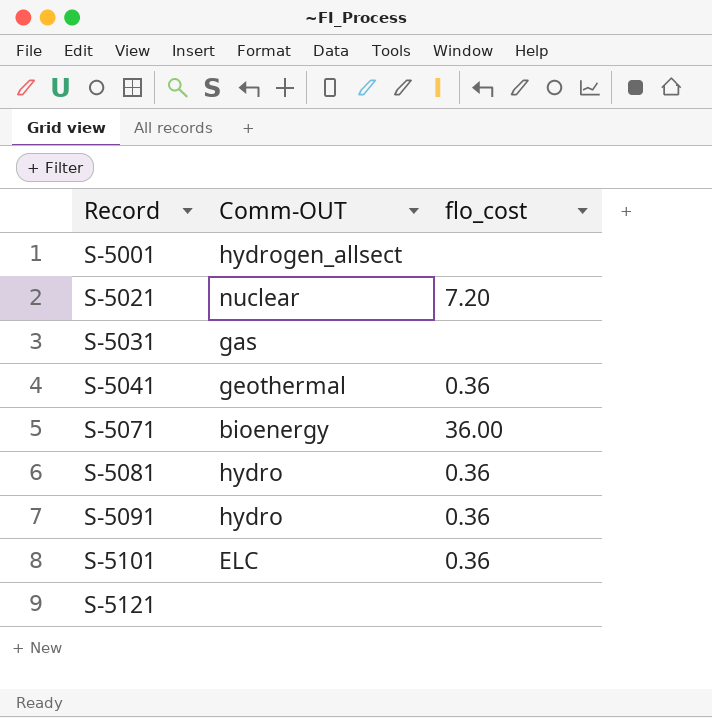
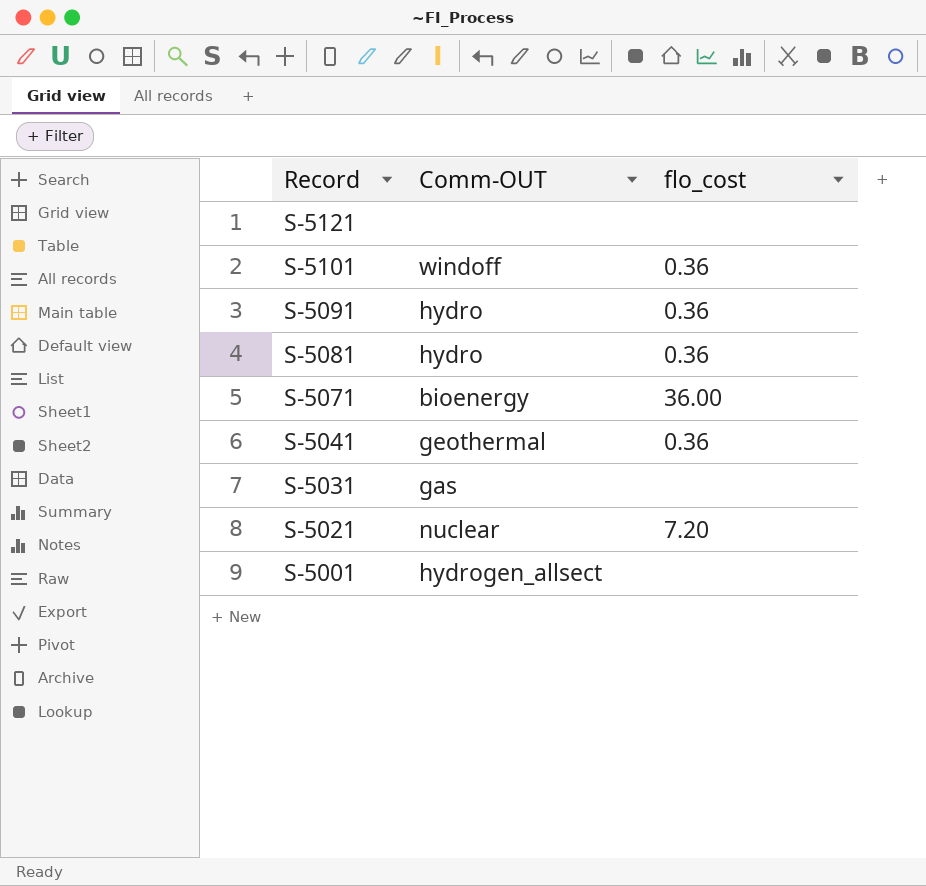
row order: Record ascending -> Record descending
S-5101 | Comm-OUT: ELC -> windoff

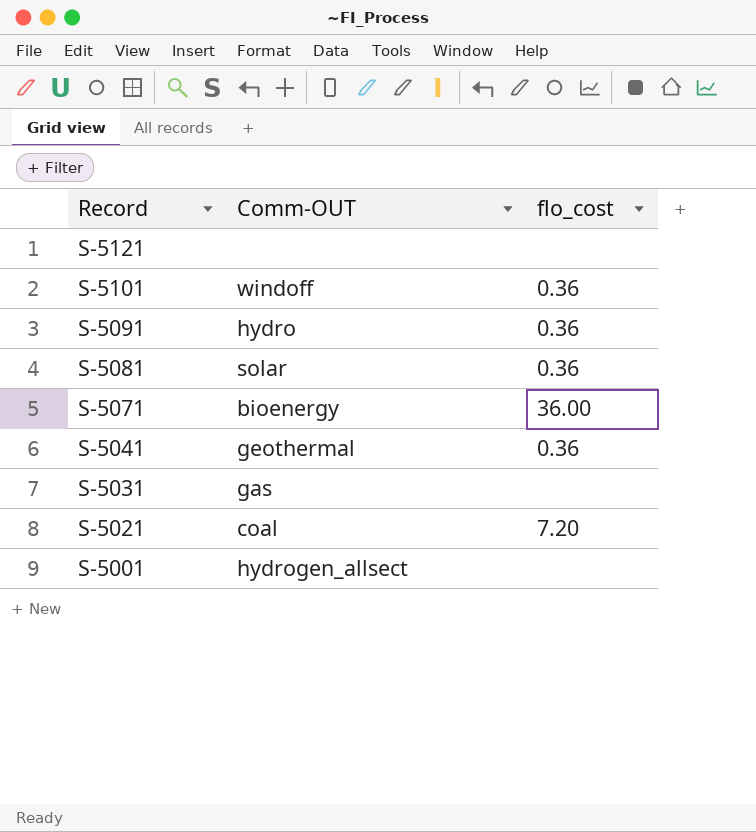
S-5081 | Comm-OUT: hydro -> solar
S-5021 | Comm-OUT: nuclear -> coal

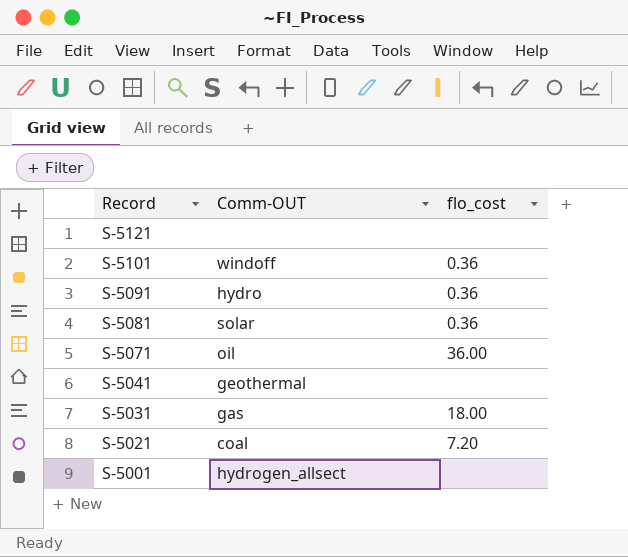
S-5071 | Comm-OUT: bioenergy -> oil
S-5041 | flo_cost: 0.36 -> none
S-5031 | flo_cost: none -> 18.00

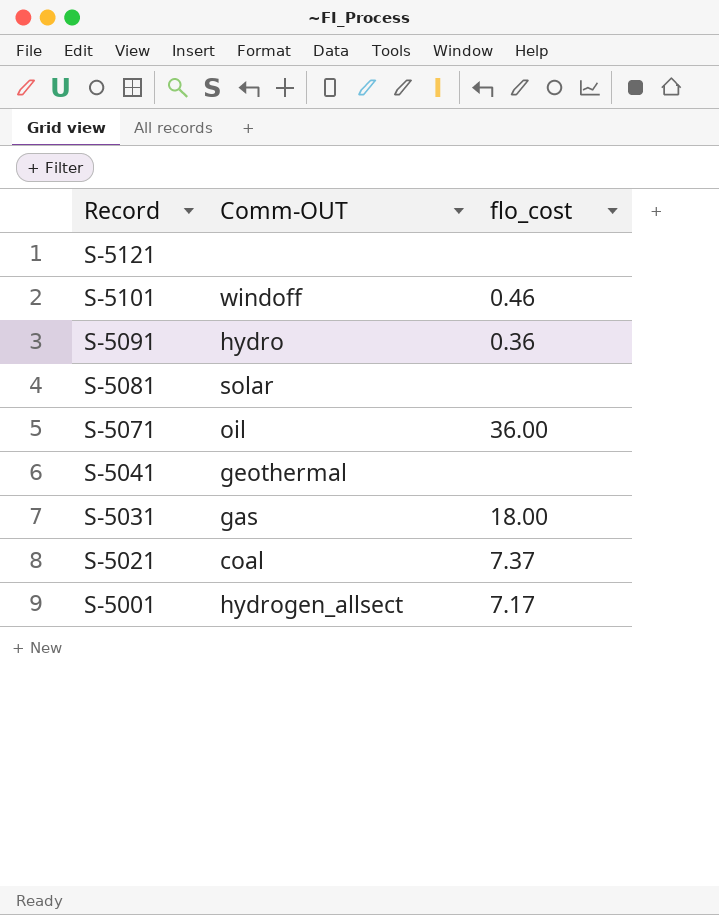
S-5101 | flo_cost: 0.36 -> 0.46
S-5081 | flo_cost: 0.36 -> none
S-5021 | flo_cost: 7.20 -> 7.37
S-5001 | flo_cost: none -> 7.17

